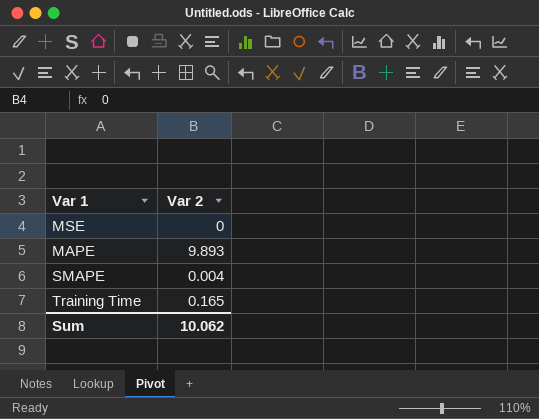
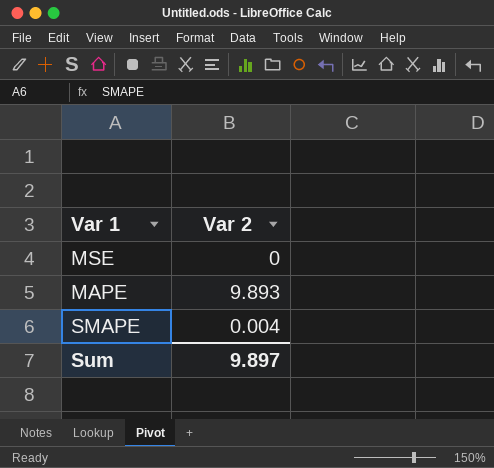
row Training Time: 0.165 -> none
Sum | Var 2: 10.062 -> 9.897

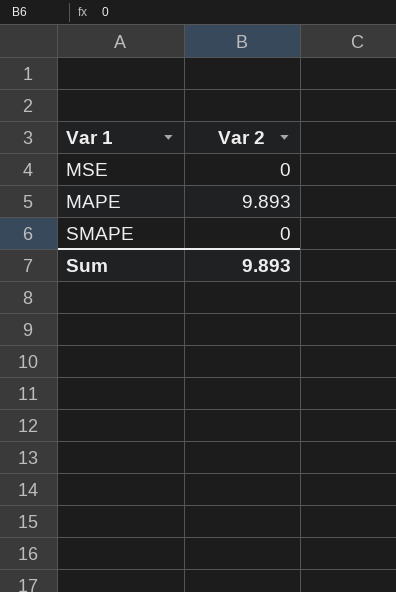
SMAPE | Var 2: 0.004 -> 0
Sum | Var 2: 9.897 -> 9.893

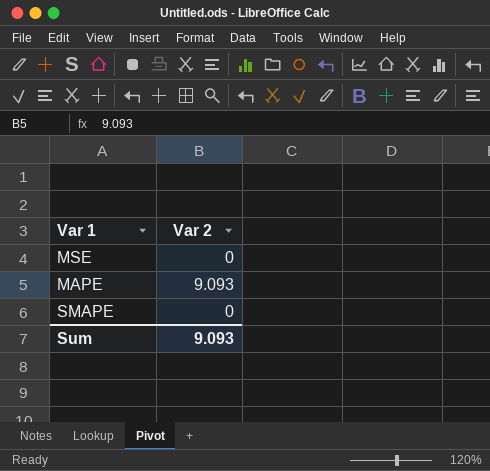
MAPE | Var 2: 9.893 -> 9.093
Sum | Var 2: 9.893 -> 9.093

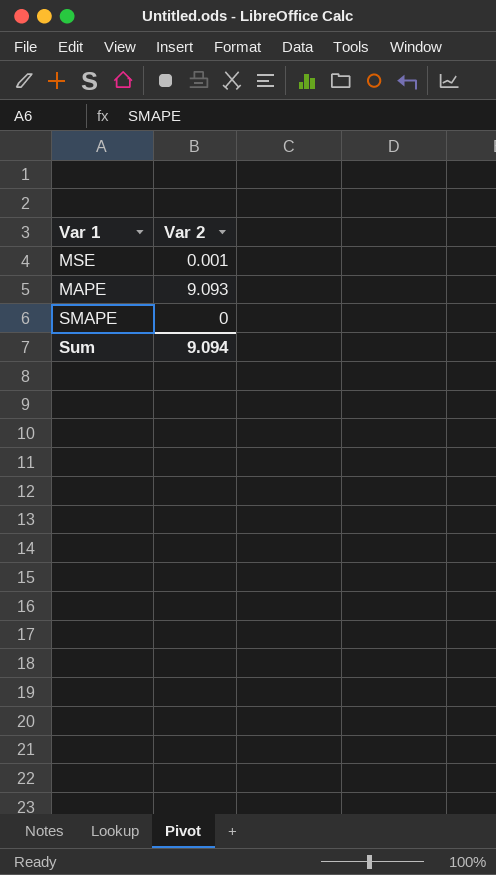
MSE | Var 2: 0 -> 0.001
Sum | Var 2: 9.093 -> 9.094

